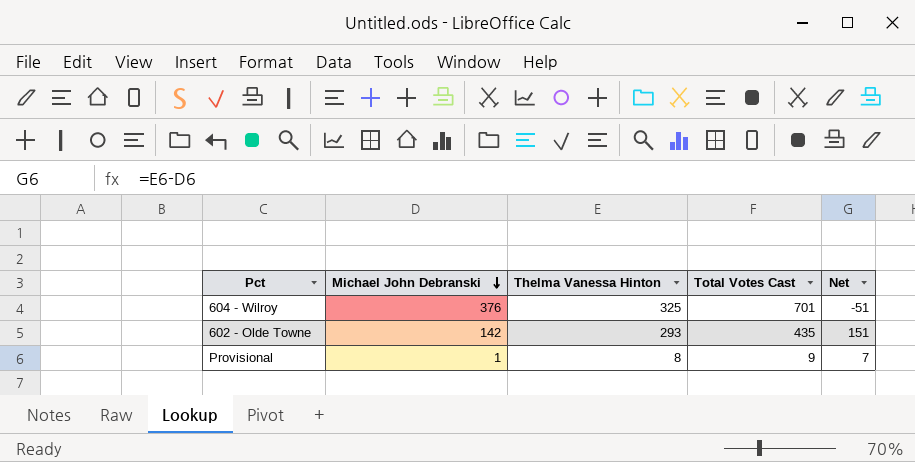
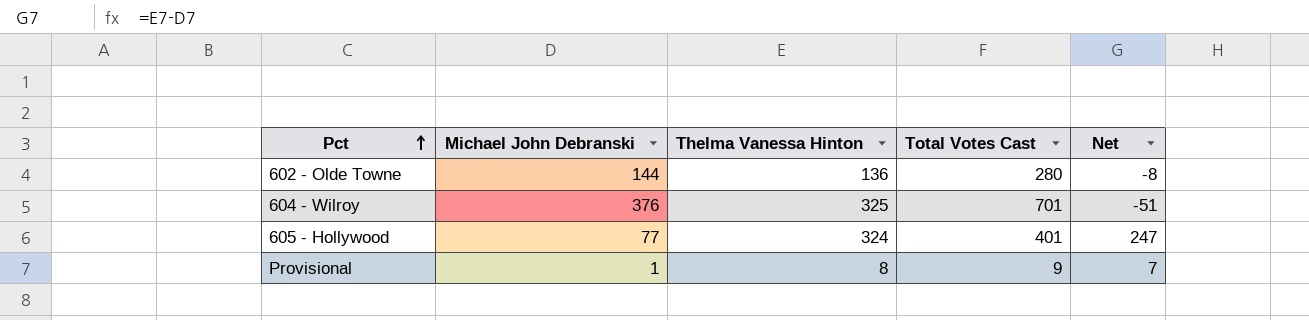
row order: Michael John Debranski descending -> Pct ascending
602 - Olde Towne | Michael John Debranski: 142 -> 144
602 - Olde Towne | Thelma Vanessa Hinton: 293 -> 136
602 - Olde Towne | Total Votes Cast: 435 -> 280
602 - Olde Towne | Net: 151 -> -8
row 605 - Hollywood: none -> 77 | 324 | 401 | 247

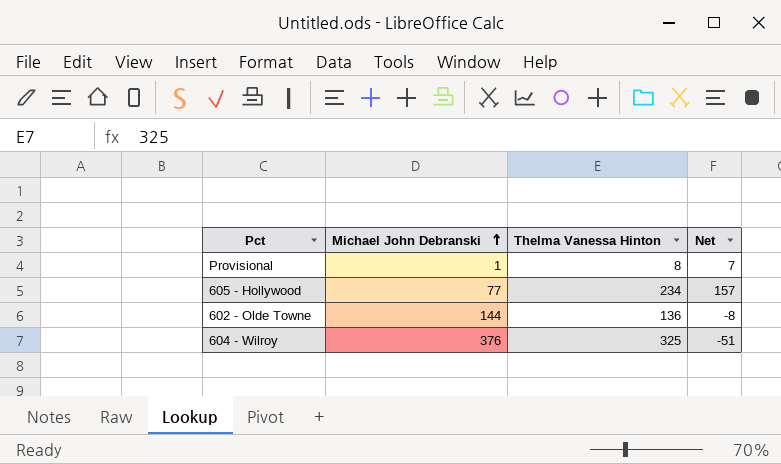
row order: Pct ascending -> Michael John Debranski ascending
column Total Votes Cast | formula: [Michael John Debranski] + [Thelma Vanessa Hinton] -> none
605 - Hollywood | Thelma Vanessa Hinton: 324 -> 234
605 - Hollywood | Net: 247 -> 157

